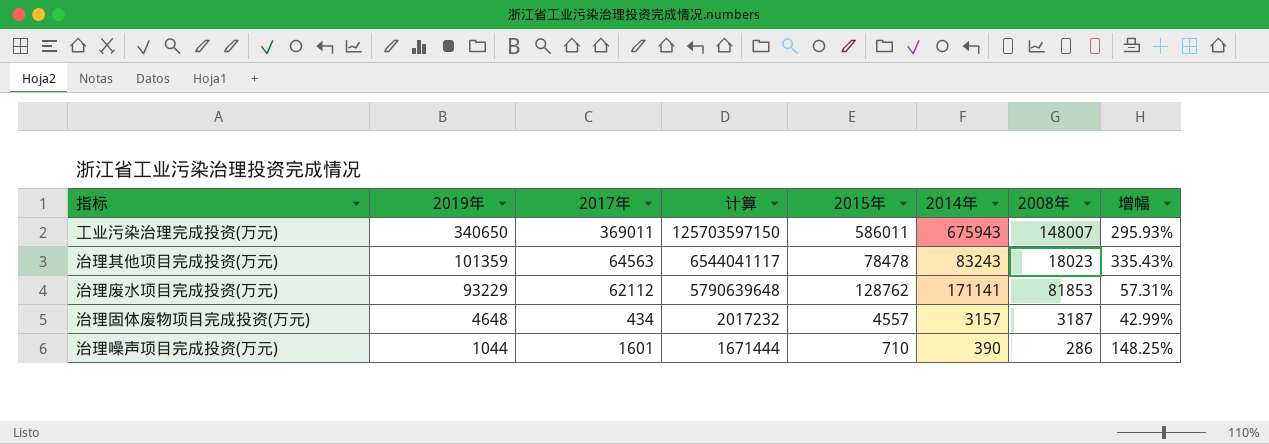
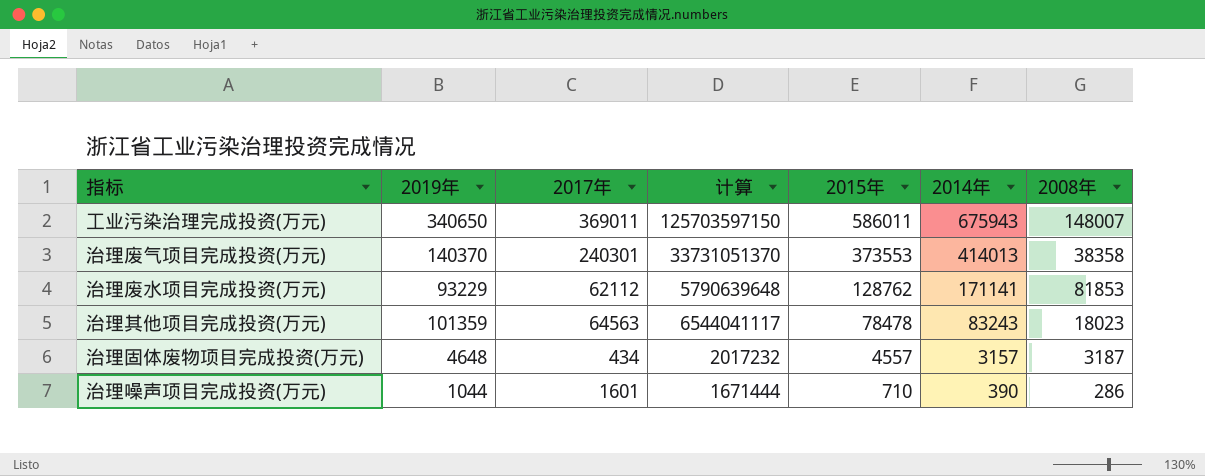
row order: 2019年 descending -> 2015年 descending
column 增幅 | formula: ([2015年] - [2008年]) / [2008年] -> none
row 治理废气项目完成投资(万元): none -> 140370 | 240301 | 33731051370 | 373553 | 414013 | 38358

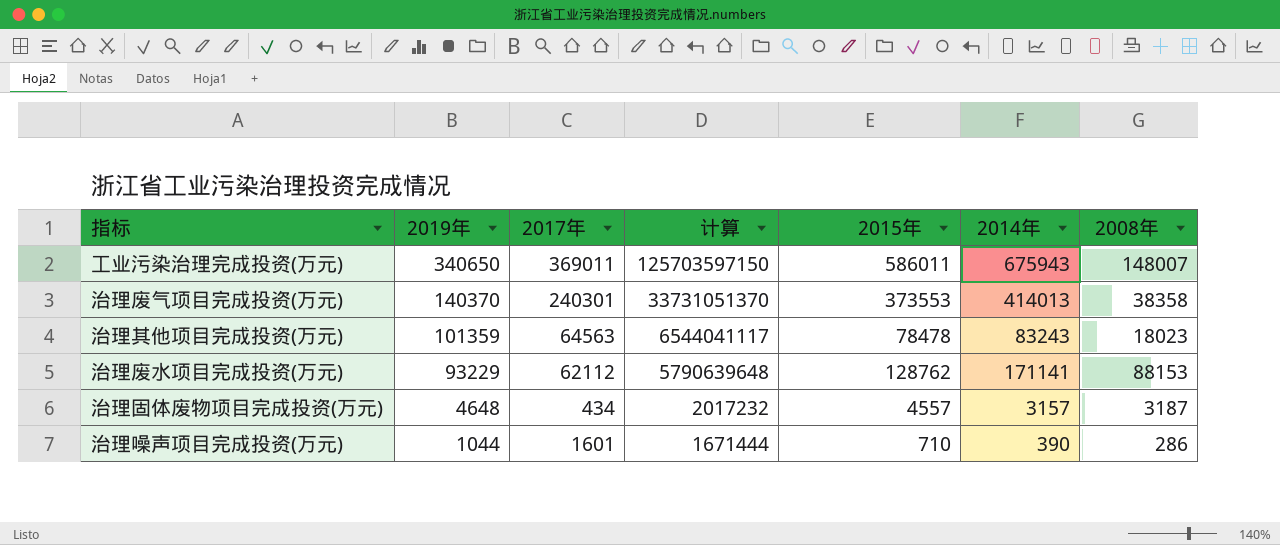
row order: 2015年 descending -> 2019年 descending
治理废水项目完成投资(万元) | 2008年: 81853 -> 88153

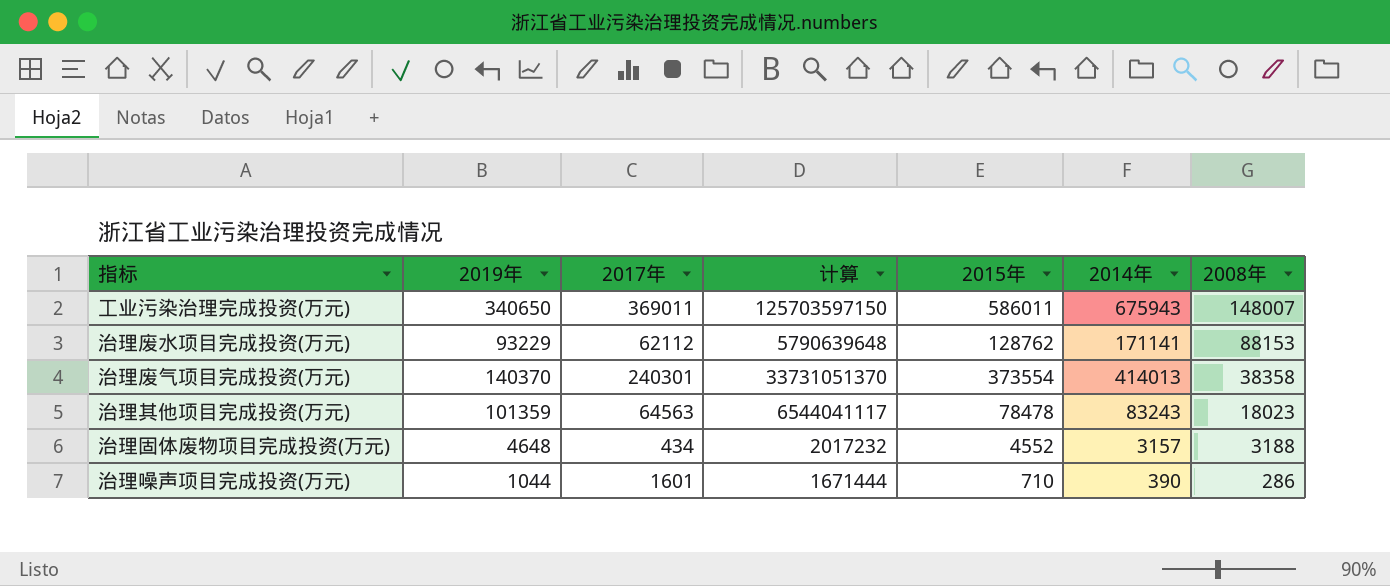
row order: 2019年 descending -> 2008年 descending
治理废气项目完成投资(万元) | 2015年: 373553 -> 373554
治理固体废物项目完成投资(万元) | 2015年: 4557 -> 4552
治理固体废物项目完成投资(万元) | 2008年: 3187 -> 3188

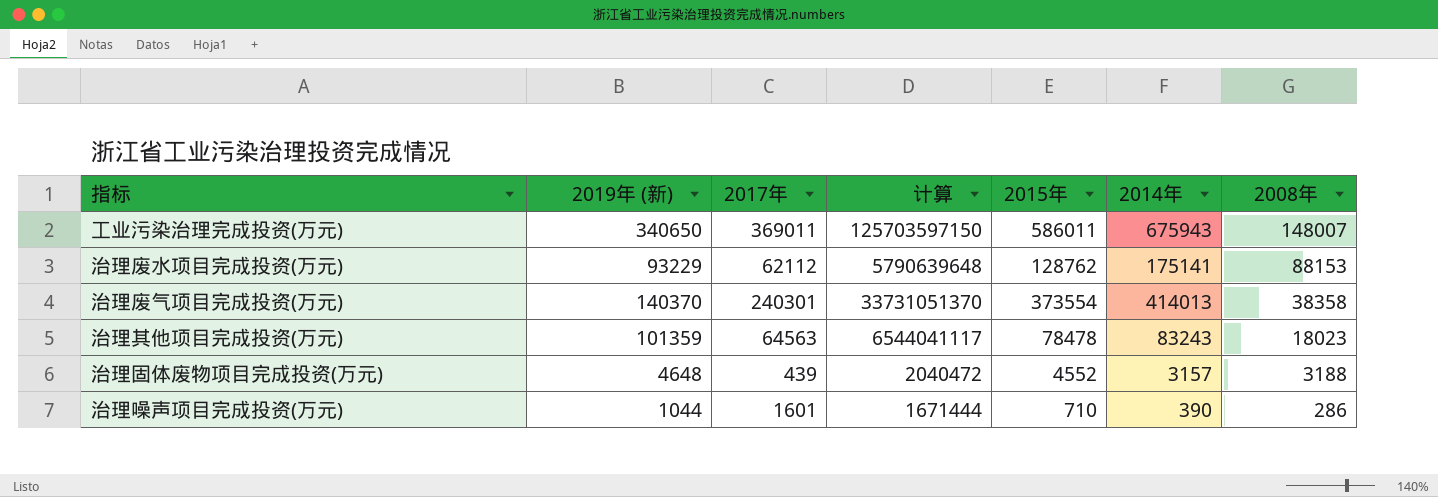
column name: 2019年 -> 2019年 (新)
治理废水项目完成投资(万元) | 2014年: 171141 -> 175141
治理固体废物项目完成投资(万元) | 2017年: 434 -> 439
治理固体废物项目完成投资(万元) | 计算: 2017232 -> 2040472

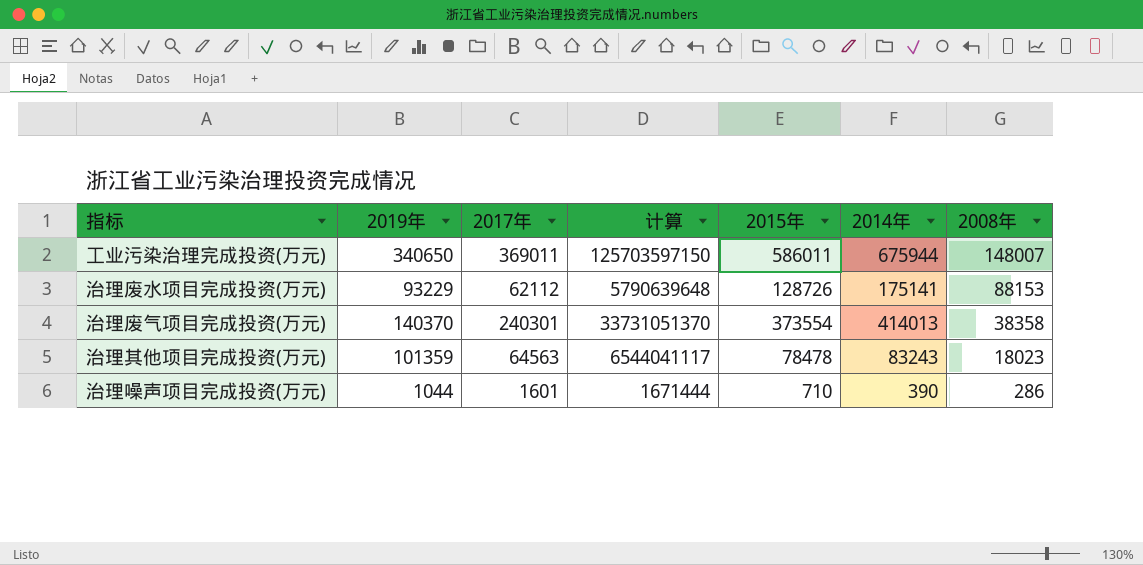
column name: 2019年 (新) -> 2019年
row 治理固体废物项目完成投资(万元): 4648 | 439 | 2040472 | 4552 | 3157 | 3188 -> none
工业污染治理完成投资(万元) | 2014年: 675943 -> 675944
治理废水项目完成投资(万元) | 2015年: 128762 -> 128726

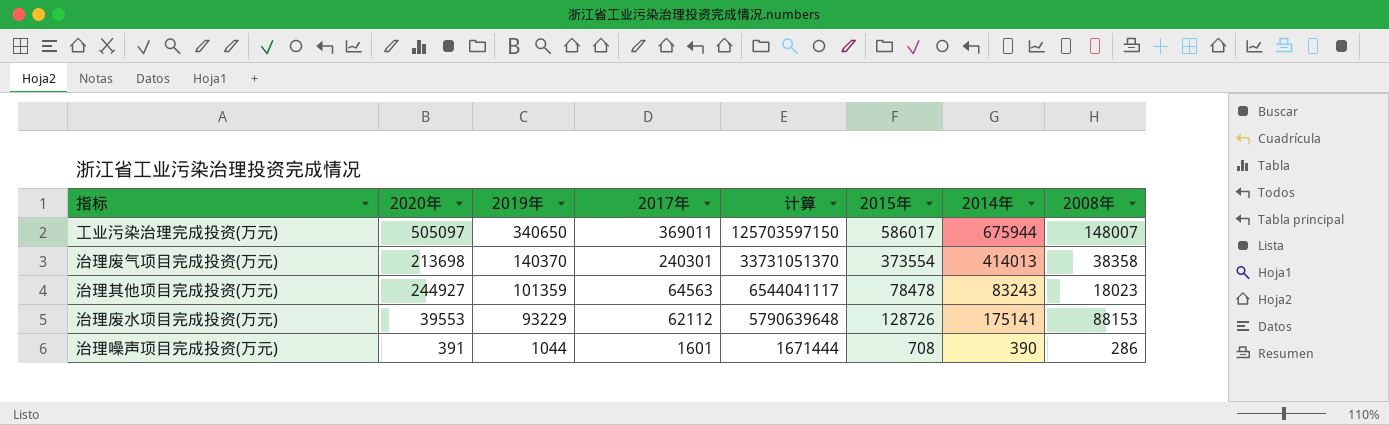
row order: 2008年 descending -> 2019年 descending
column 2020年 | position: none -> 2
工业污染治理完成投资(万元) | 2015年: 586011 -> 586017
治理噪声项目完成投资(万元) | 2015年: 710 -> 708

